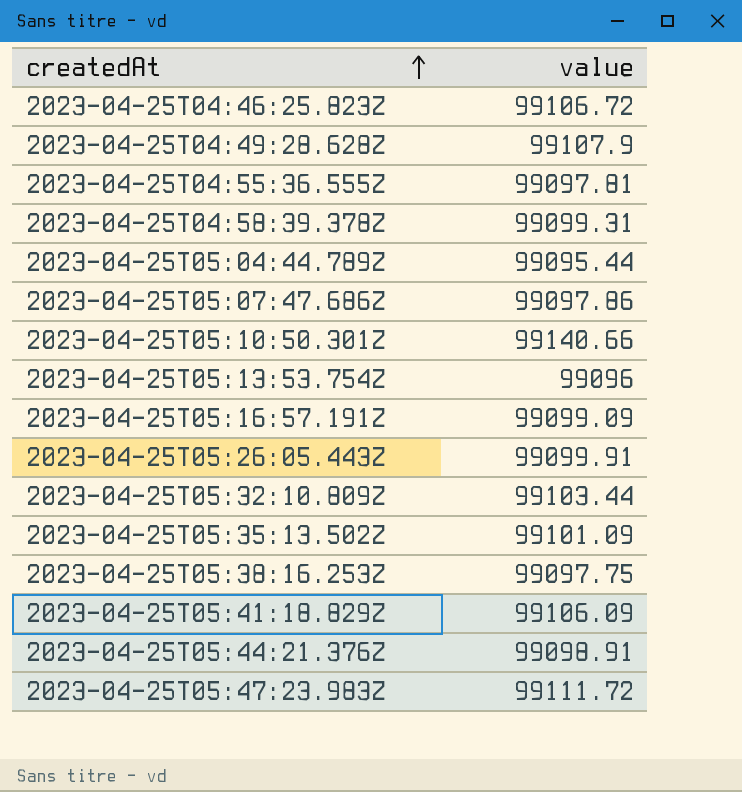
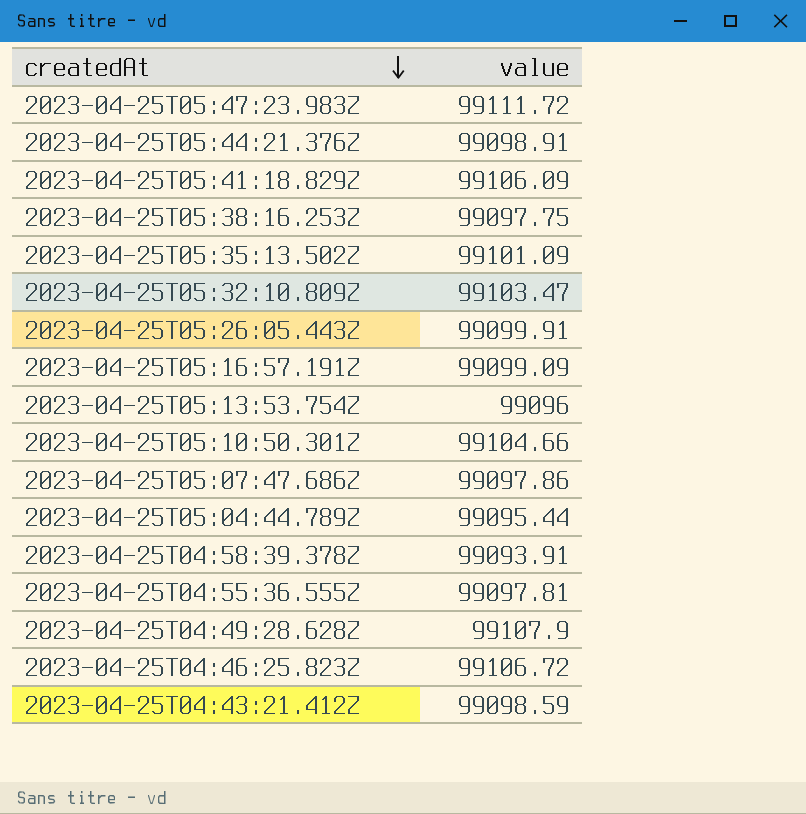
row order: createdAt ascending -> createdAt descending
2023-04-25T05:32:10.809Z | value: 99103.44 -> 99103.47
2023-04-25T05:10:50.301Z | value: 99140.66 -> 99104.66
2023-04-25T04:58:39.378Z | value: 99099.31 -> 99093.91
row 2023-04-25T04:43:21.412Z: none -> 99098.59

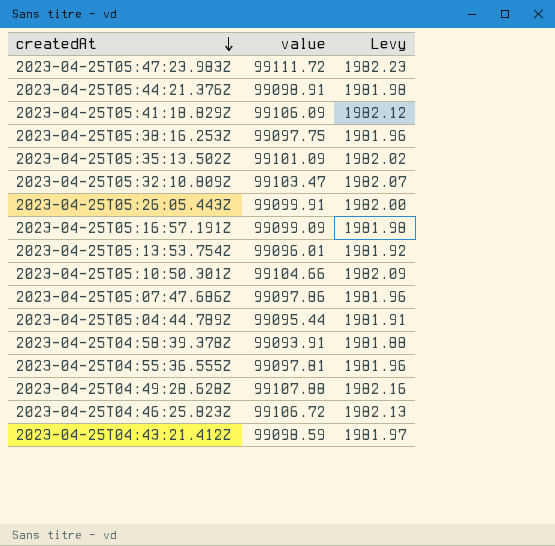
column Levy | formula: none -> [value] * 0.02
2023-04-25T05:13:53.754Z | value: 99096 -> 99096.01
2023-04-25T04:49:28.628Z | value: 99107.9 -> 99107.88

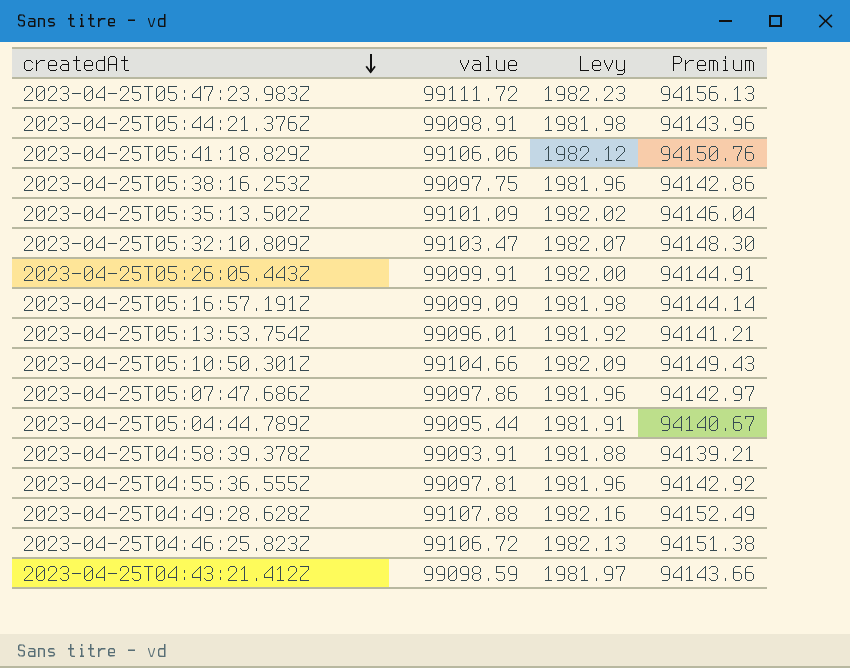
column Premium | formula: none -> [value] * 0.95
2023-04-25T05:41:18.829Z | value: 99106.09 -> 99106.06

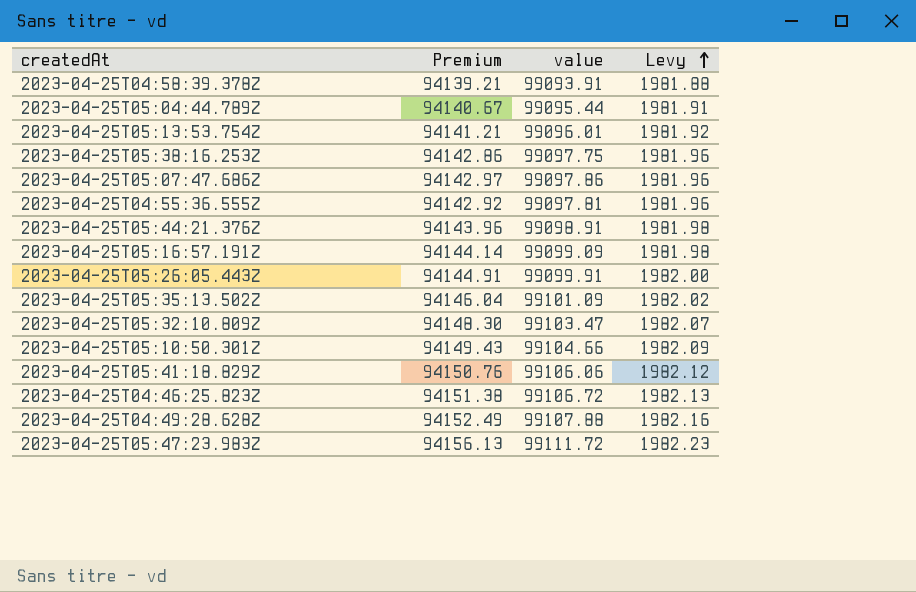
row order: createdAt descending -> Levy ascending
column Premium | position: 4 -> 2
row 2023-04-25T04:43:21.412Z: 99098.59 | 1981.97 | 94143.66 -> none

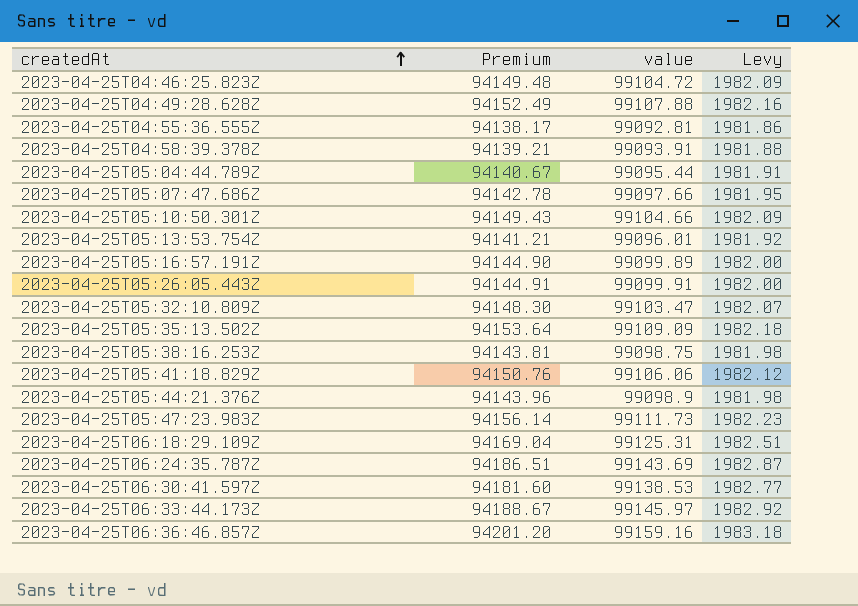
row order: Levy ascending -> createdAt ascending
2023-04-25T04:46:25.823Z | Premium: 94151.38 -> 94149.48
2023-04-25T04:46:25.823Z | value: 99106.72 -> 99104.72
2023-04-25T04:46:25.823Z | Levy: 1982.13 -> 1982.09
2023-04-25T04:55:36.555Z | Premium: 94142.92 -> 94138.17
2023-04-25T04:55:36.555Z | value: 99097.81 -> 99092.81
2023-04-25T04:55:36.555Z | Levy: 1981.96 -> 1981.86
2023-04-25T05:07:47.686Z | Premium: 94142.97 -> 94142.78
2023-04-25T05:07:47.686Z | value: 99097.86 -> 99097.66
2023-04-25T05:07:47.686Z | Levy: 1981.96 -> 1981.95
2023-04-25T05:16:57.191Z | Premium: 94144.14 -> 94144.90
2023-04-25T05:16:57.191Z | value: 99099.09 -> 99099.89
2023-04-25T05:16:57.191Z | Levy: 1981.98 -> 1982.00
2023-04-25T05:35:13.502Z | Premium: 94146.04 -> 94153.64
2023-04-25T05:35:13.502Z | value: 99101.09 -> 99109.09
2023-04-25T05:35:13.502Z | Levy: 1982.02 -> 1982.18
2023-04-25T05:38:16.253Z | Premium: 94142.86 -> 94143.81
2023-04-25T05:38:16.253Z | value: 99097.75 -> 99098.75
2023-04-25T05:38:16.253Z | Levy: 1981.96 -> 1981.98
2023-04-25T05:44:21.376Z | value: 99098.91 -> 99098.9
2023-04-25T05:47:23.983Z | Premium: 94156.13 -> 94156.14
2023-04-25T05:47:23.983Z | value: 99111.72 -> 99111.73
row 2023-04-25T06:18:29.109Z: none -> 94169.04 | 99125.31 | 1982.51
row 2023-04-25T06:24:35.787Z: none -> 94186.51 | 99143.69 | 1982.87
row 2023-04-25T06:30:41.597Z: none -> 94181.60 | 99138.53 | 1982.77
row 2023-04-25T06:33:44.173Z: none -> 94188.67 | 99145.97 | 1982.92
row 2023-04-25T06:36:46.857Z: none -> 94201.20 | 99159.16 | 1983.18

